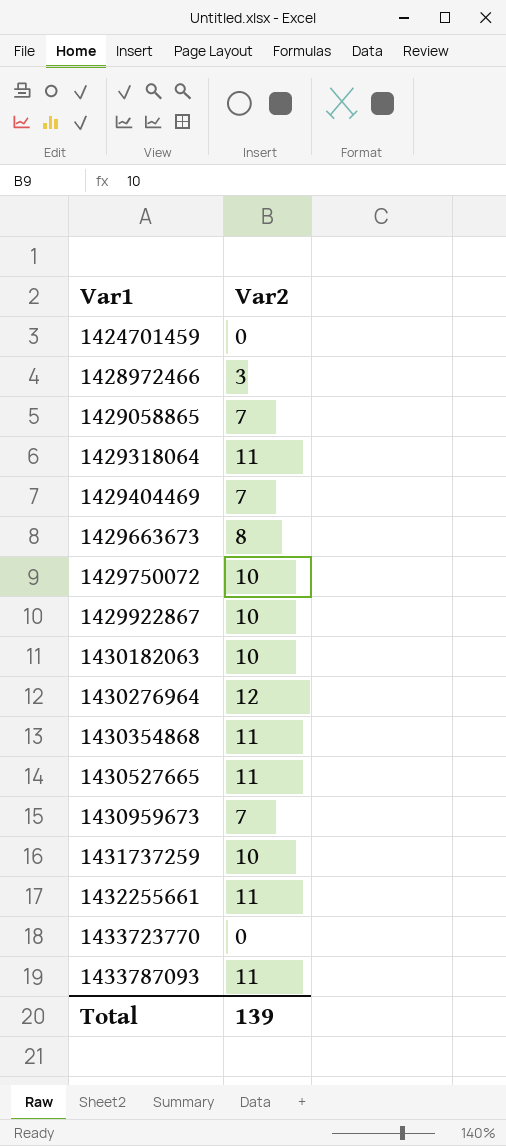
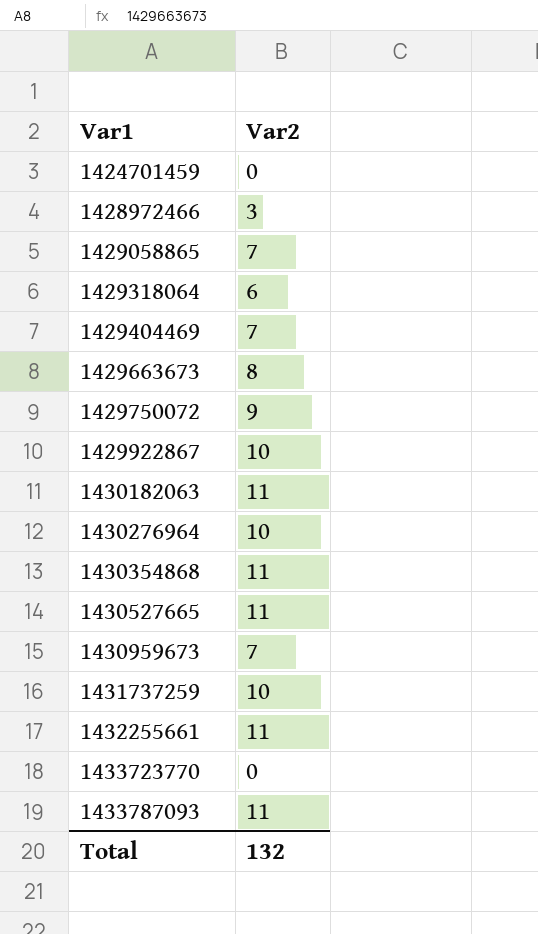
1429318064 | Var2: 11 -> 6
1429750072 | Var2: 10 -> 9
1430182063 | Var2: 10 -> 11
1430276964 | Var2: 12 -> 10
Total | Var2: 139 -> 132

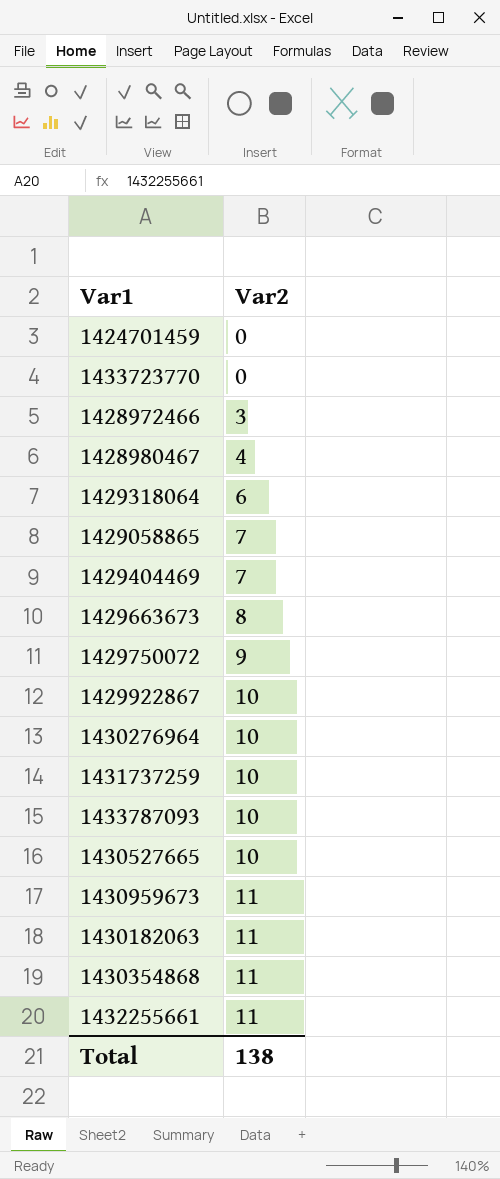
row order: Var1 ascending -> Var2 ascending
row 1428980467: none -> 4
1433787093 | Var2: 11 -> 10
1430527665 | Var2: 11 -> 10
1430959673 | Var2: 7 -> 11
Total | Var2: 132 -> 138

